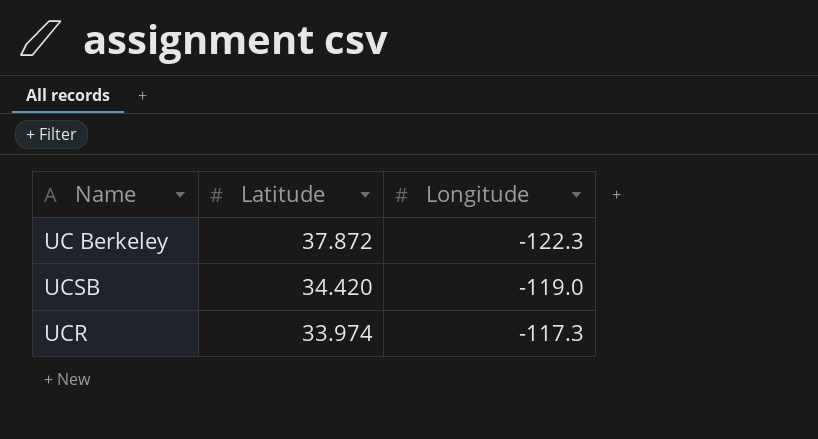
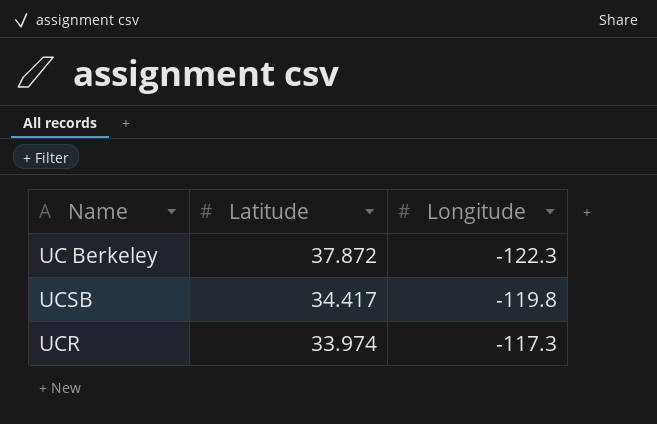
UCSB | Latitude: 34.420 -> 34.417
UCSB | Longitude: -119.0 -> -119.8

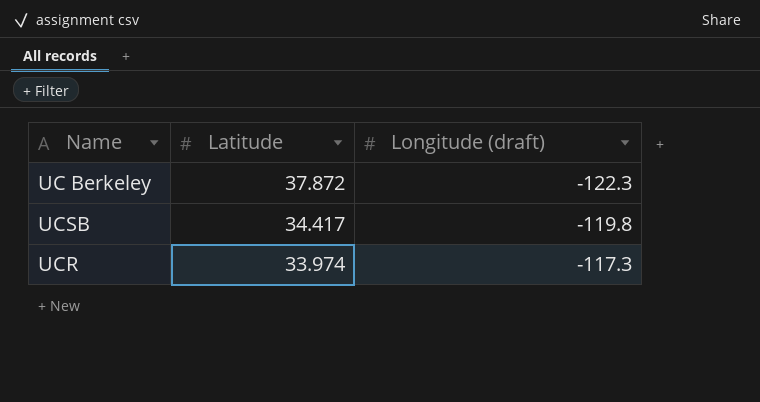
column name: Longitude -> Longitude (draft)

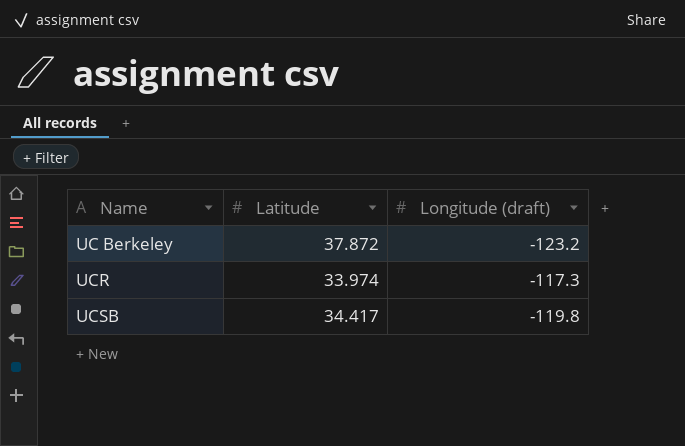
row order: Latitude descending -> Name ascending
UC Berkeley | Longitude (draft): -122.3 -> -123.2

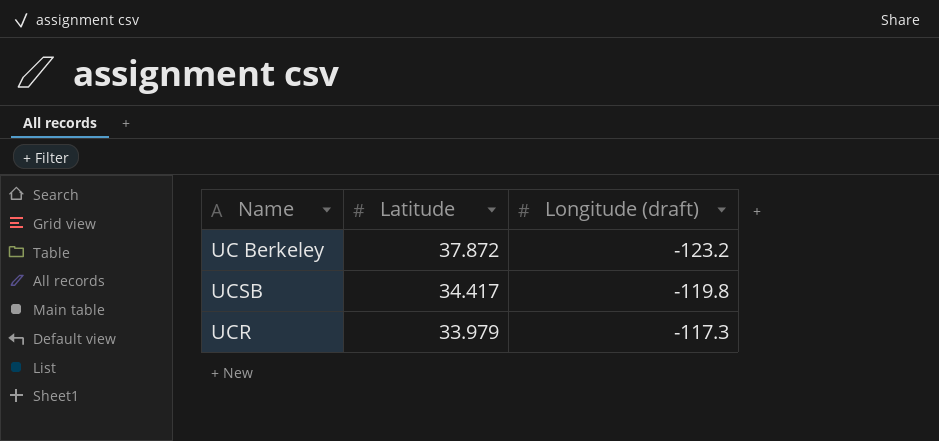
row order: Name ascending -> Latitude descending
UCR | Latitude: 33.974 -> 33.979

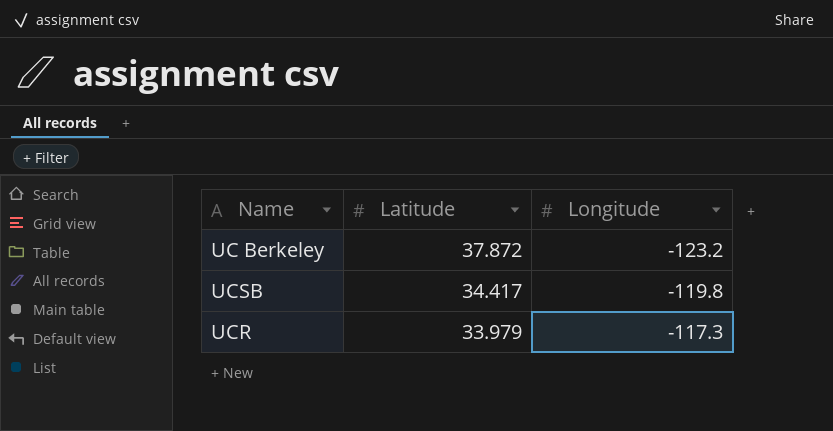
column name: Longitude (draft) -> Longitude

